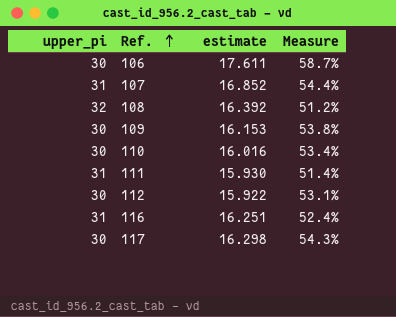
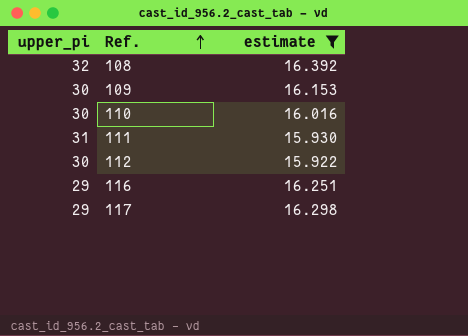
filter: none -> estimate <= 16.392
column Measure | formula: [estimate] / [upper_pi] -> none
116 | upper_pi: 31 -> 29
117 | upper_pi: 30 -> 29

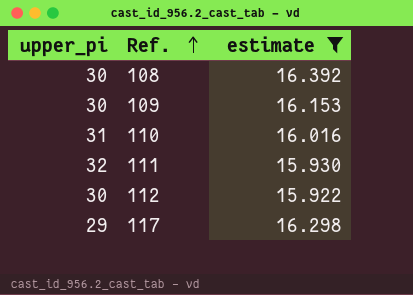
row 116: 29 | 16.251 -> none
108 | upper_pi: 32 -> 30
110 | upper_pi: 30 -> 31
111 | upper_pi: 31 -> 32

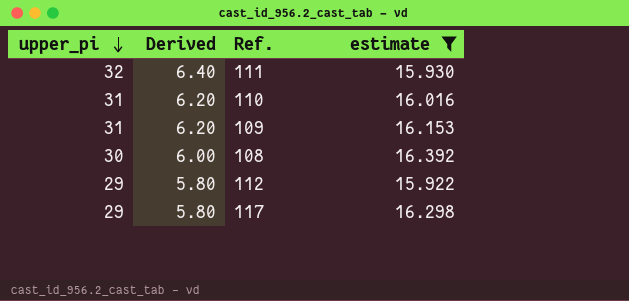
row order: Ref. ascending -> upper_pi descending
column Derived | formula: none -> [upper_pi] * 0.2
109 | upper_pi: 30 -> 31
112 | upper_pi: 30 -> 29

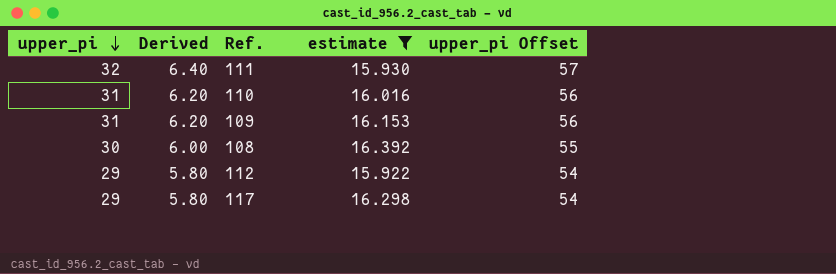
column upper_pi Offset | formula: none -> [upper_pi] + 25

